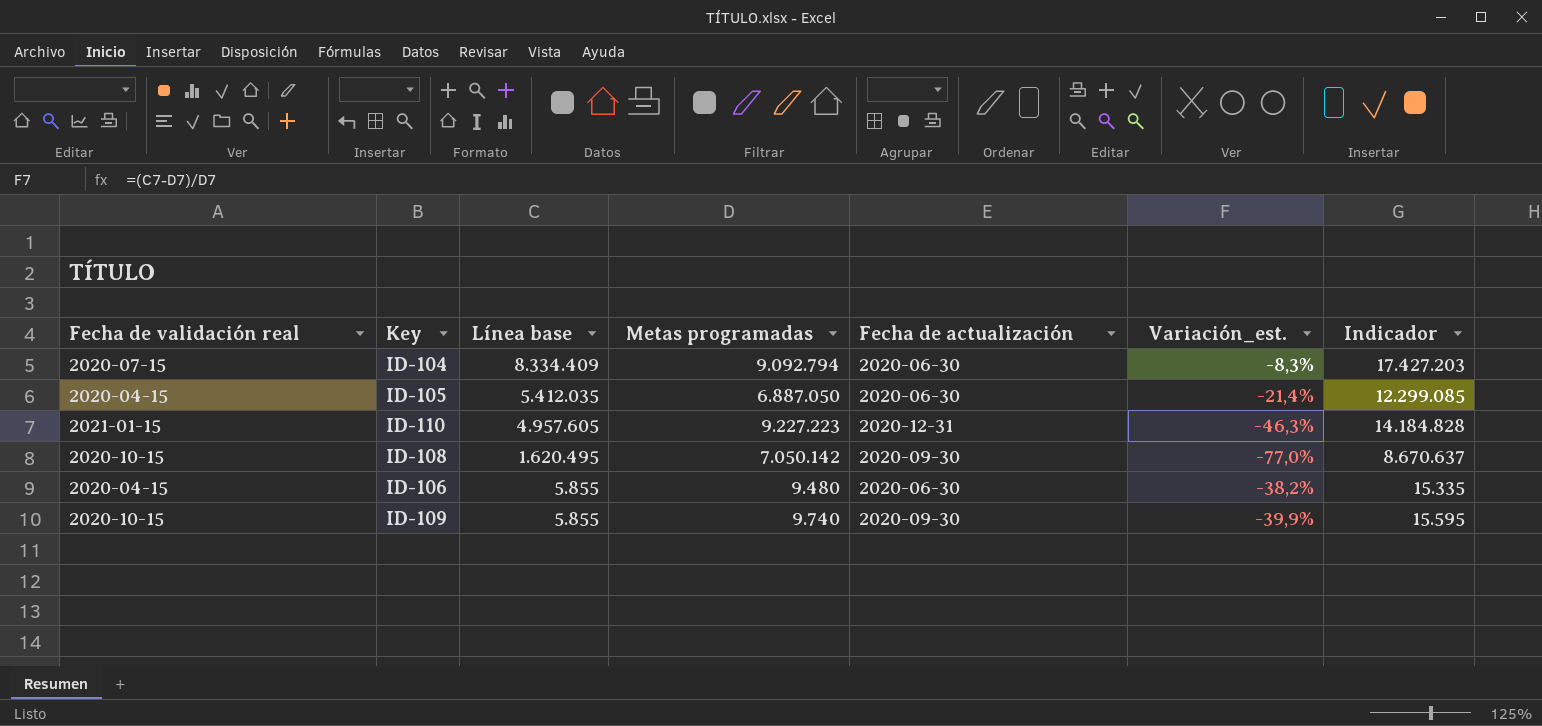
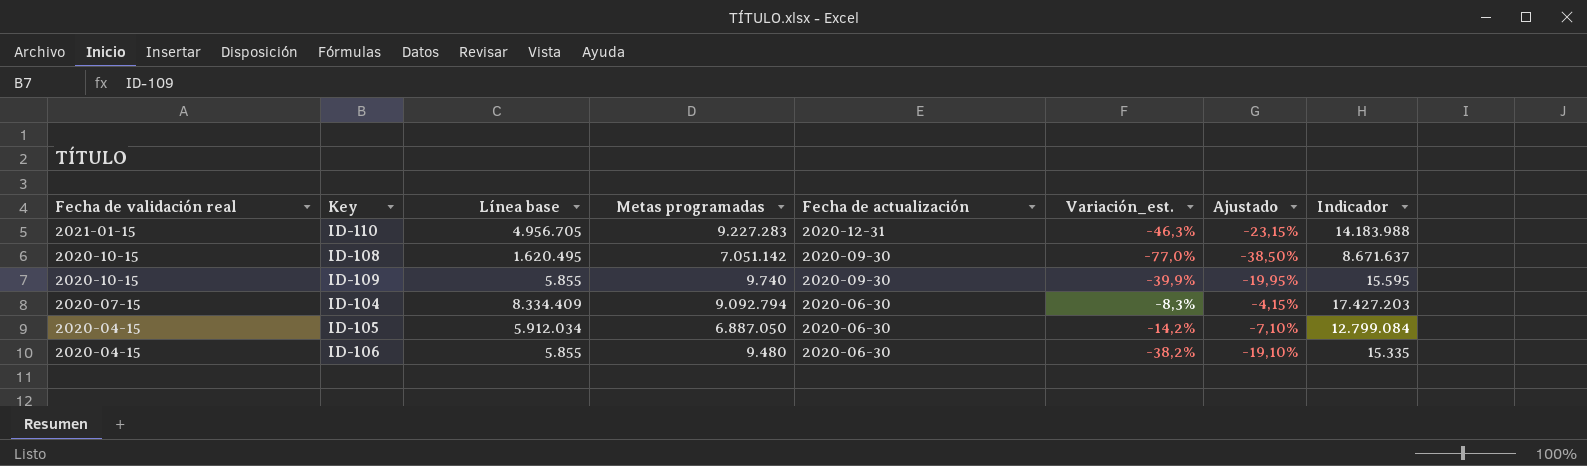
row order: Línea base descending -> Fecha de validación real descending
column Ajustado | formula: none -> [Variación_est.] * 0,5
ID-110 | Línea base: 4.957.605 -> 4.956.705
ID-110 | Metas programadas: 9.227.223 -> 9.227.283
ID-110 | Indicador: 14.184.828 -> 14.183.988
ID-108 | Metas programadas: 7.050.142 -> 7.051.142
ID-108 | Indicador: 8.670.637 -> 8.671.637
ID-105 | Línea base: 5.412.035 -> 5.912.034
ID-105 | Variación_est.: -21,4% -> -14,2%
ID-105 | Indicador: 12.299.085 -> 12.799.084

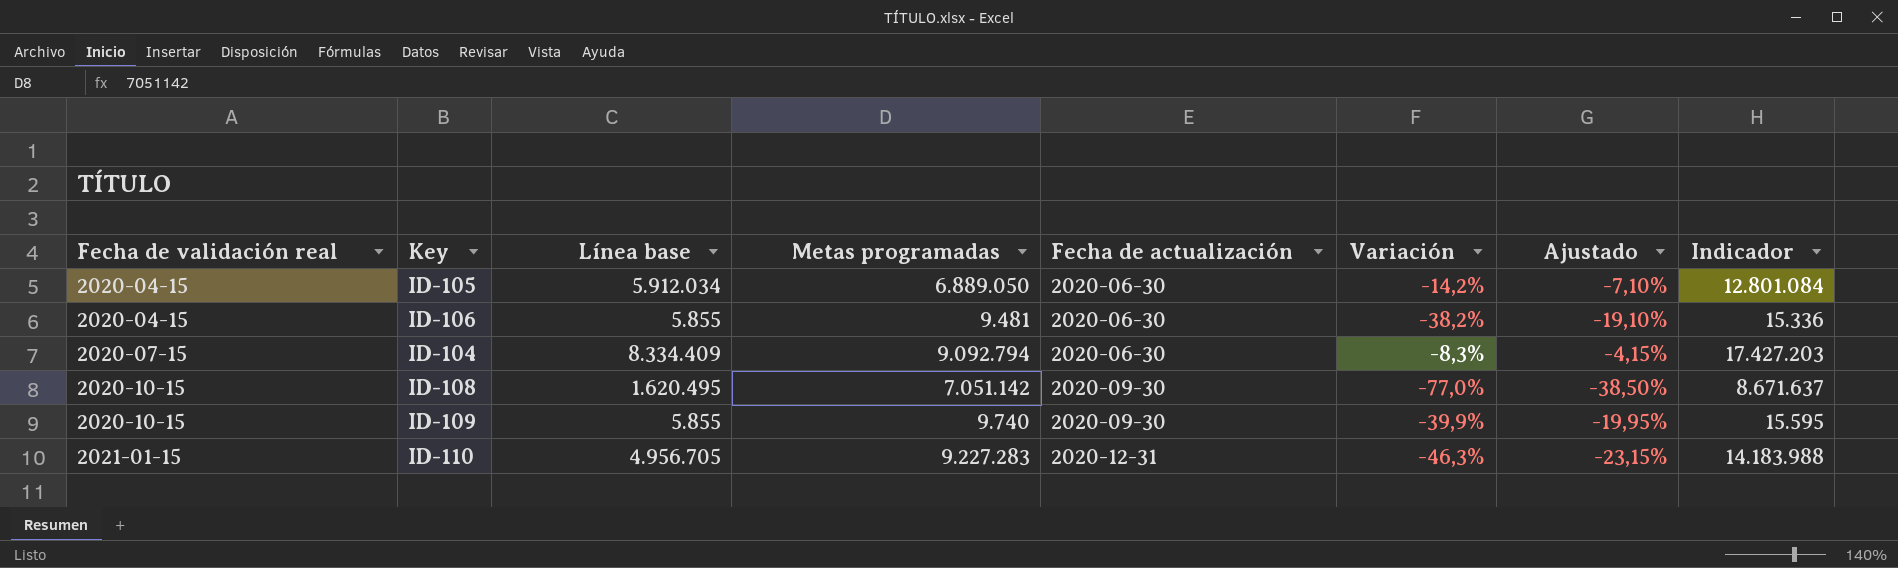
row order: Fecha de validación real descending -> Fecha de validación real ascending
column name: Variación_est. -> Variación
ID-105 | Metas programadas: 6.887.050 -> 6.889.050
ID-105 | Indicador: 12.799.084 -> 12.801.084
ID-106 | Metas programadas: 9.480 -> 9.481
ID-106 | Indicador: 15.335 -> 15.336

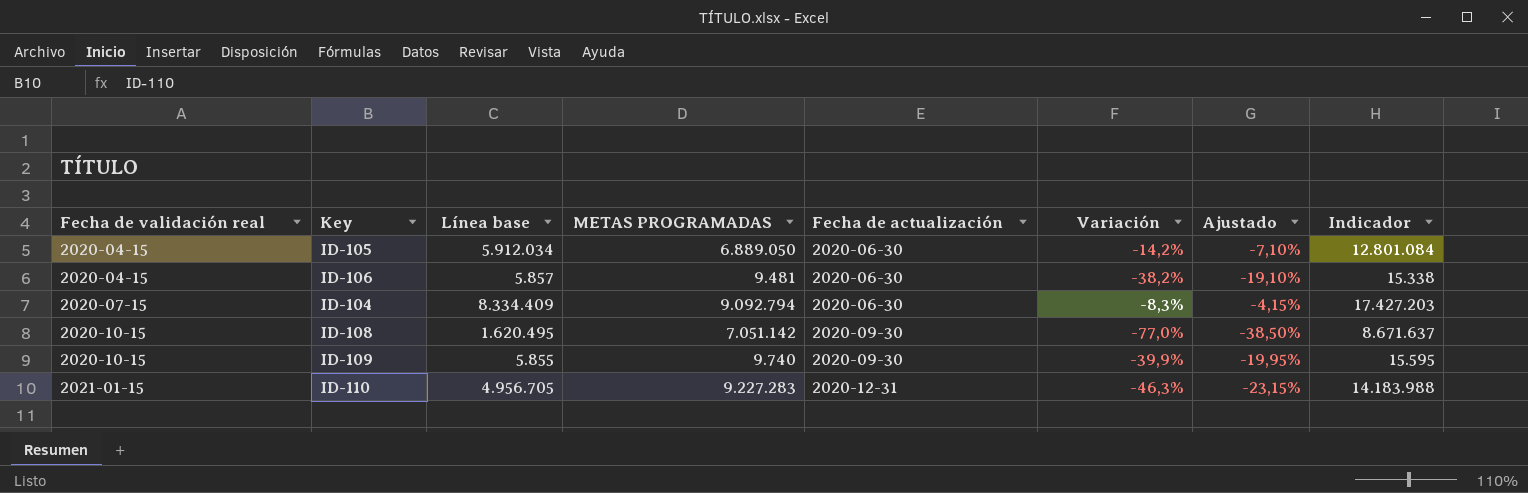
column name: Metas programadas -> METAS PROGRAMADAS
ID-106 | Línea base: 5.855 -> 5.857
ID-106 | Indicador: 15.336 -> 15.338

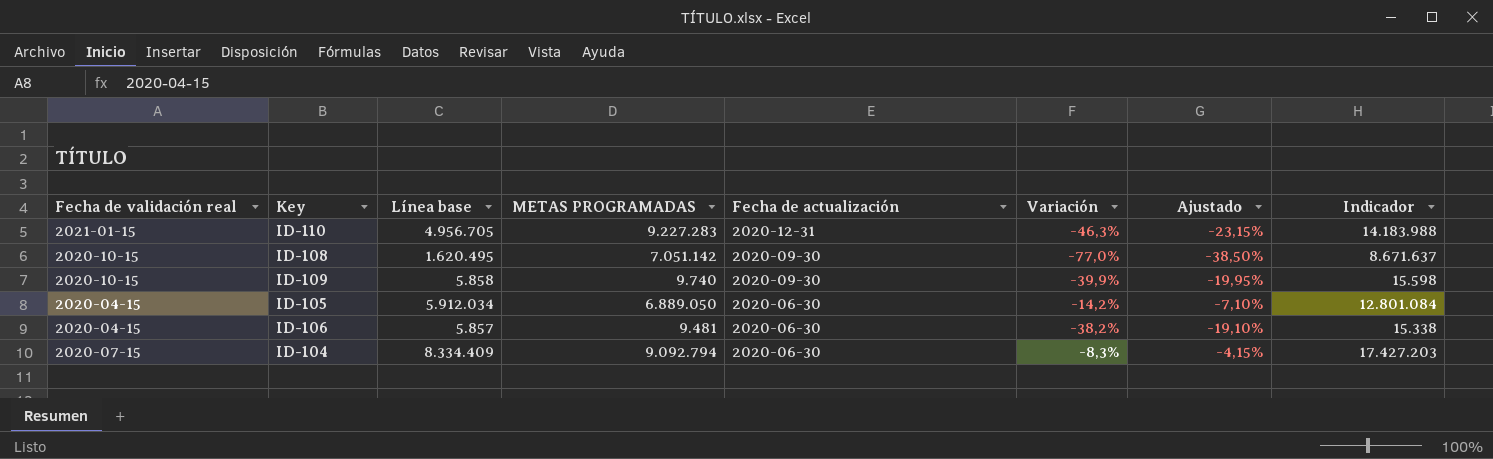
row order: Fecha de validación real ascending -> Fecha de actualización descending
ID-109 | Línea base: 5.855 -> 5.858
ID-109 | Indicador: 15.595 -> 15.598

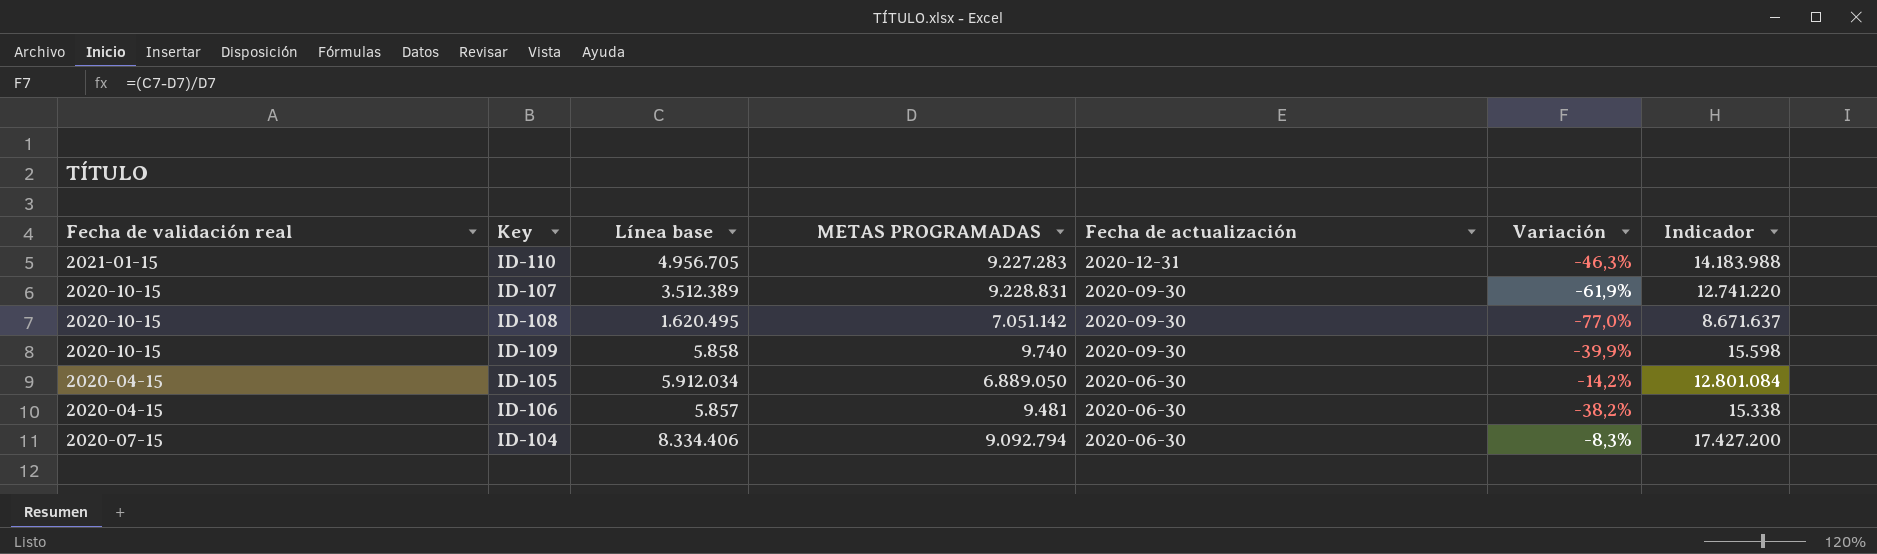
column Ajustado | formula: [Variación] * 0,5 -> none
row ID-107: none -> 2020-10-15 | 3.512.389 | 9.228.831 | 2020-09-30 | -61,9% | 12.741.220
ID-104 | Línea base: 8.334.409 -> 8.334.406
ID-104 | Indicador: 17.427.203 -> 17.427.200

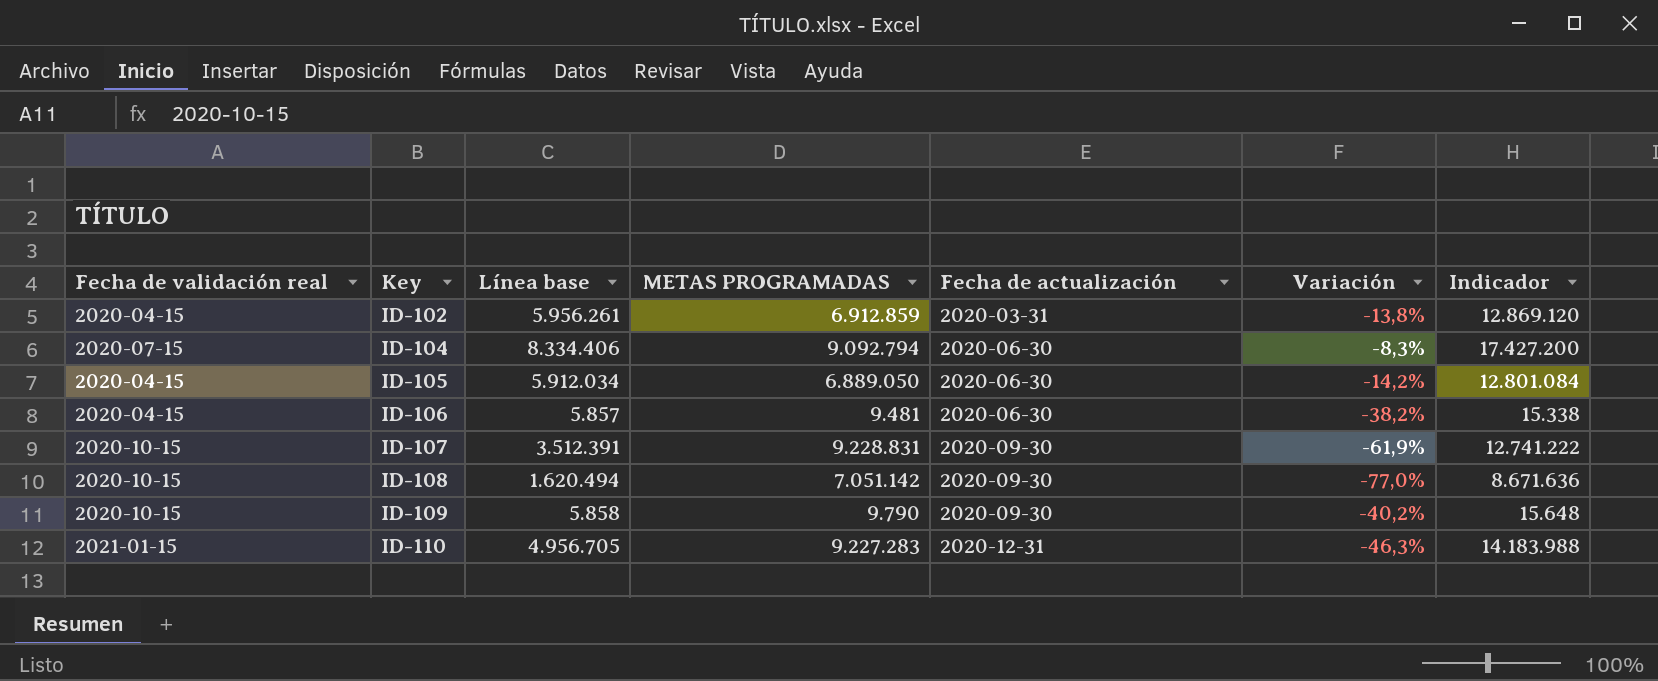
row order: Fecha de actualización descending -> Key ascending
row ID-102: none -> 2020-04-15 | 5.956.261 | 6.912.859 | 2020-03-31 | -13,8% | 12.869.120
ID-107 | Línea base: 3.512.389 -> 3.512.391
ID-107 | Indicador: 12.741.220 -> 12.741.222
ID-108 | Línea base: 1.620.495 -> 1.620.494
ID-108 | Indicador: 8.671.637 -> 8.671.636
ID-109 | METAS PROGRAMADAS: 9.740 -> 9.790
ID-109 | Variación: -39,9% -> -40,2%
ID-109 | Indicador: 15.598 -> 15.648

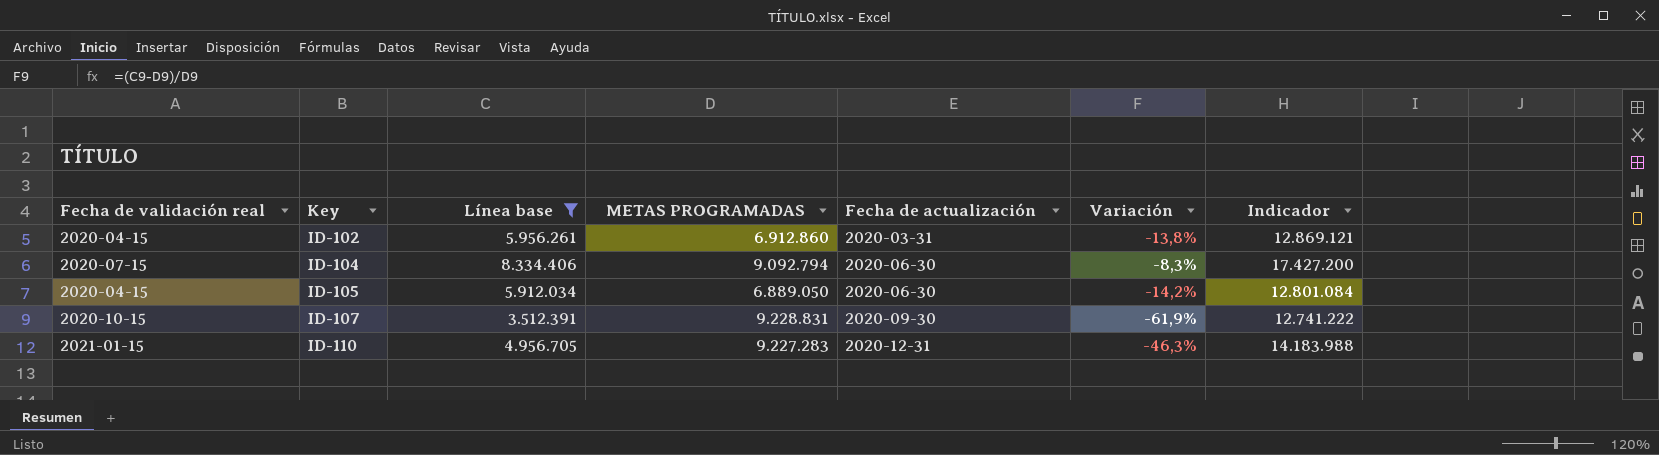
filter: none -> Línea base >= 3.512.391
ID-102 | METAS PROGRAMADAS: 6.912.859 -> 6.912.860
ID-102 | Indicador: 12.869.120 -> 12.869.121

